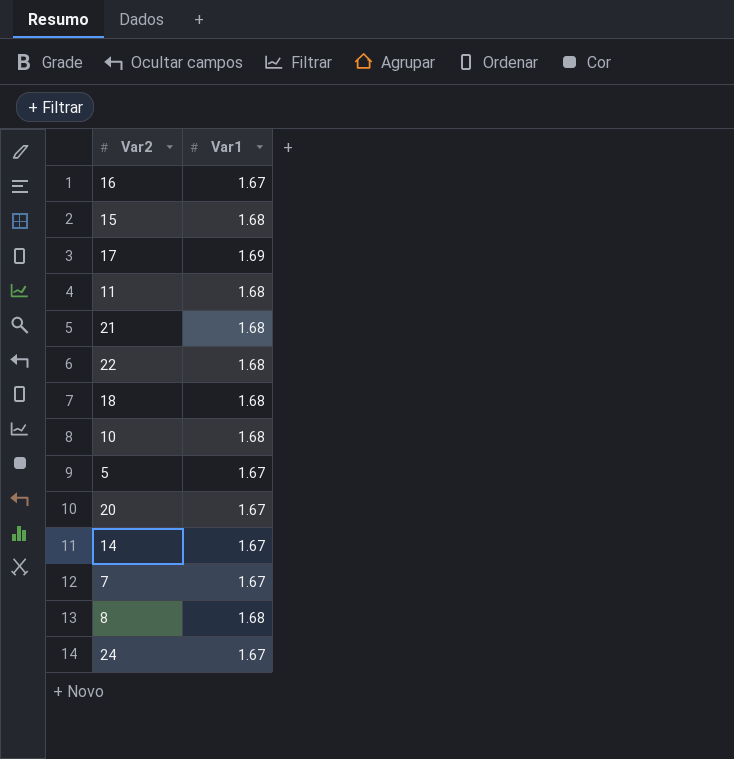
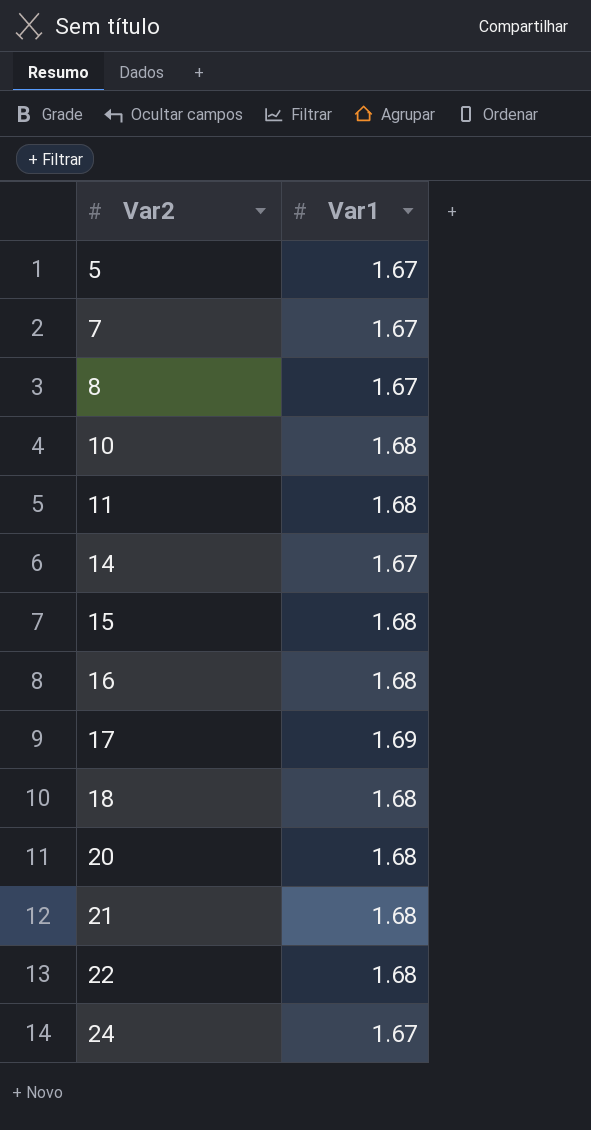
row order: none -> Var2 ascending
8 | Var1: 1.68 -> 1.67
16 | Var1: 1.67 -> 1.68
20 | Var1: 1.67 -> 1.68

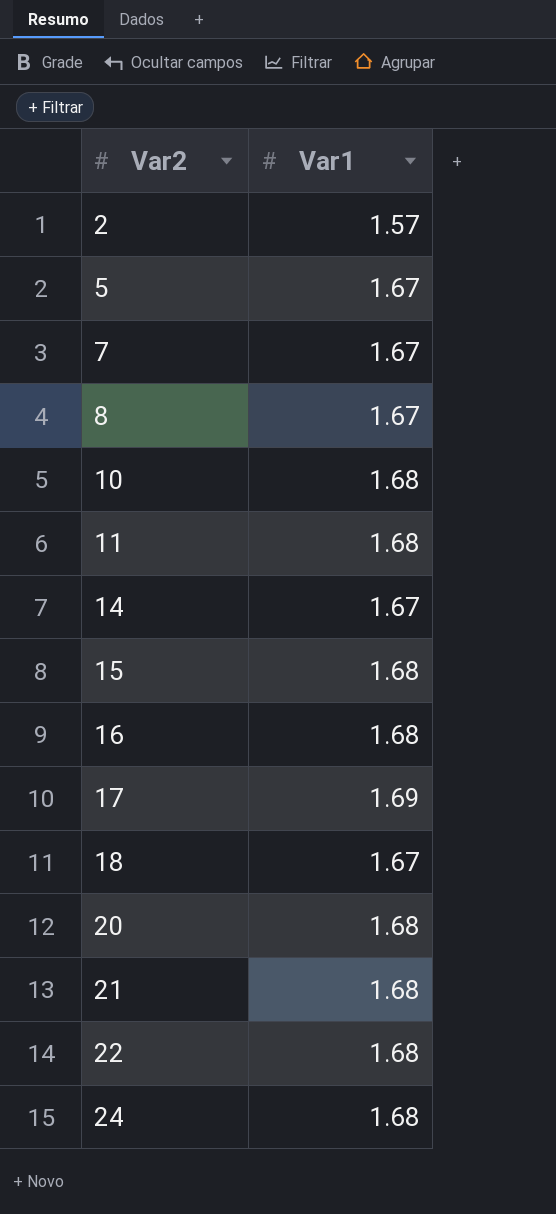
row 2: none -> 1.57
18 | Var1: 1.68 -> 1.67
24 | Var1: 1.67 -> 1.68

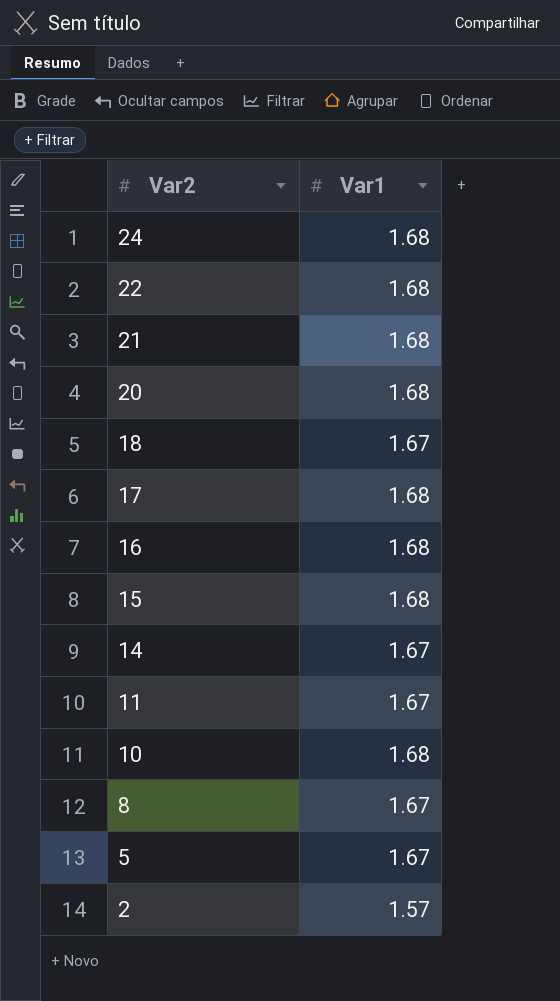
row order: Var2 ascending -> Var2 descending
row 7: 1.67 -> none
17 | Var1: 1.69 -> 1.68
11 | Var1: 1.68 -> 1.67

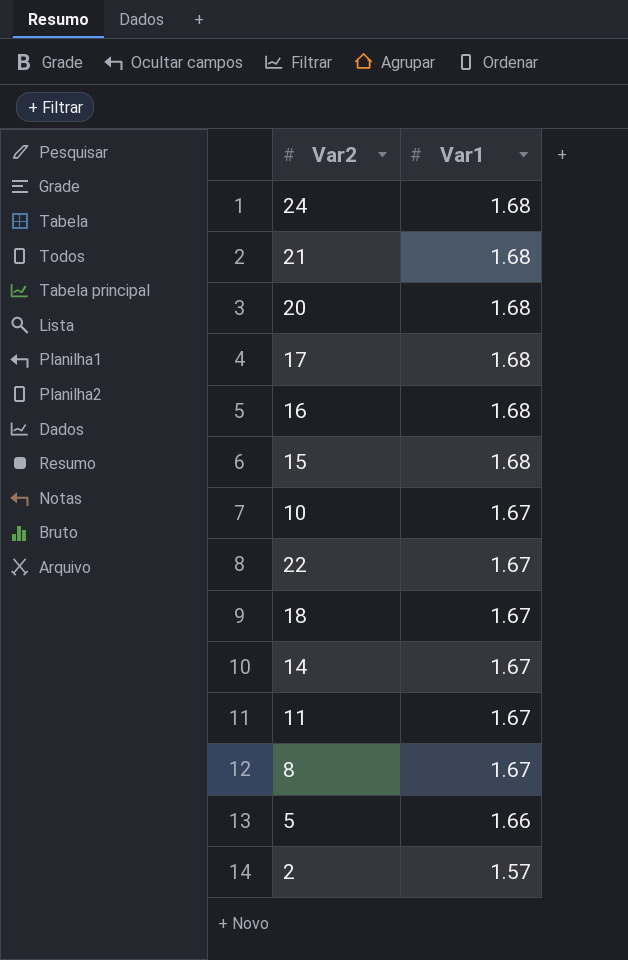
row order: Var2 descending -> Var1 descending
10 | Var1: 1.68 -> 1.67
22 | Var1: 1.68 -> 1.67
5 | Var1: 1.67 -> 1.66

